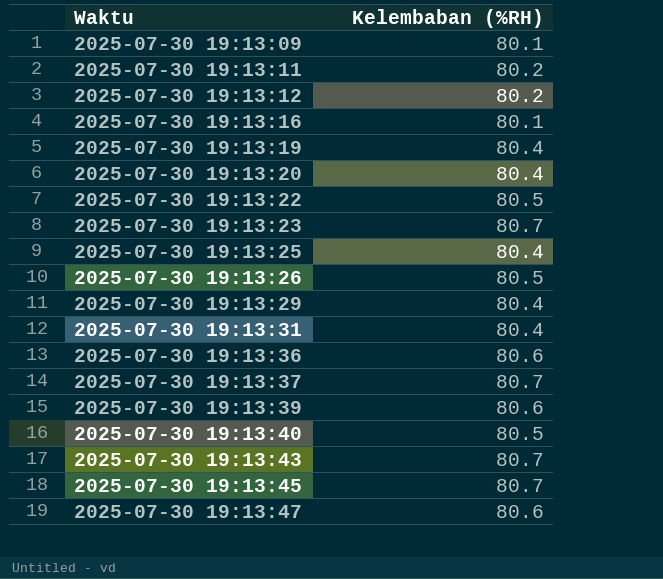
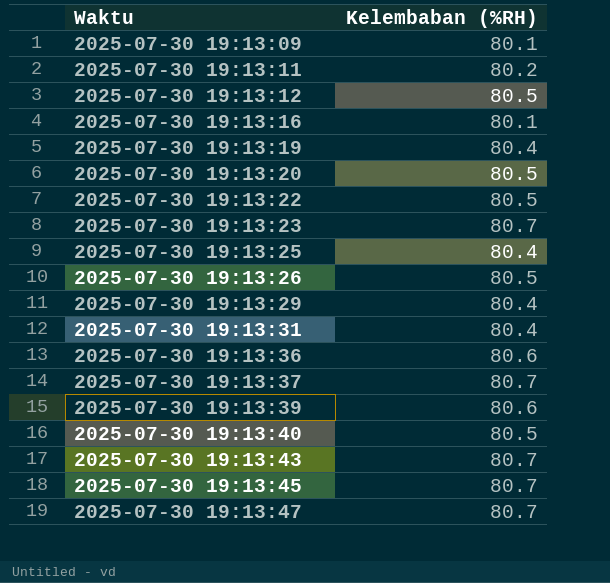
2025-07-30 19:13:12 | Kelembaban (%RH): 80.2 -> 80.5
2025-07-30 19:13:20 | Kelembaban (%RH): 80.4 -> 80.5
2025-07-30 19:13:47 | Kelembaban (%RH): 80.6 -> 80.7

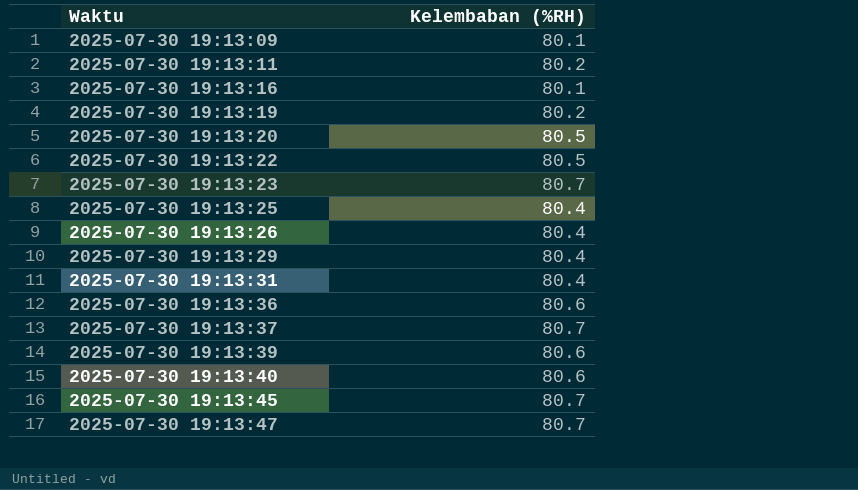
row 2025-07-30 19:13:12: 80.5 -> none
row 2025-07-30 19:13:43: 80.7 -> none
2025-07-30 19:13:19 | Kelembaban (%RH): 80.4 -> 80.2
2025-07-30 19:13:26 | Kelembaban (%RH): 80.5 -> 80.4
2025-07-30 19:13:40 | Kelembaban (%RH): 80.5 -> 80.6

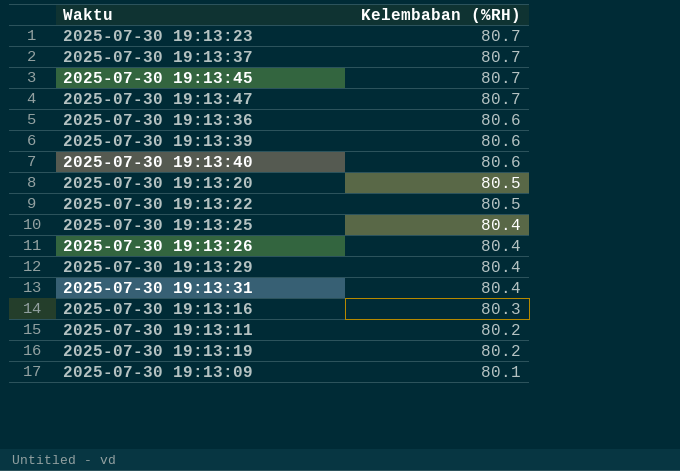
row order: Waktu ascending -> Kelembaban (%RH) descending
2025-07-30 19:13:16 | Kelembaban (%RH): 80.1 -> 80.3

